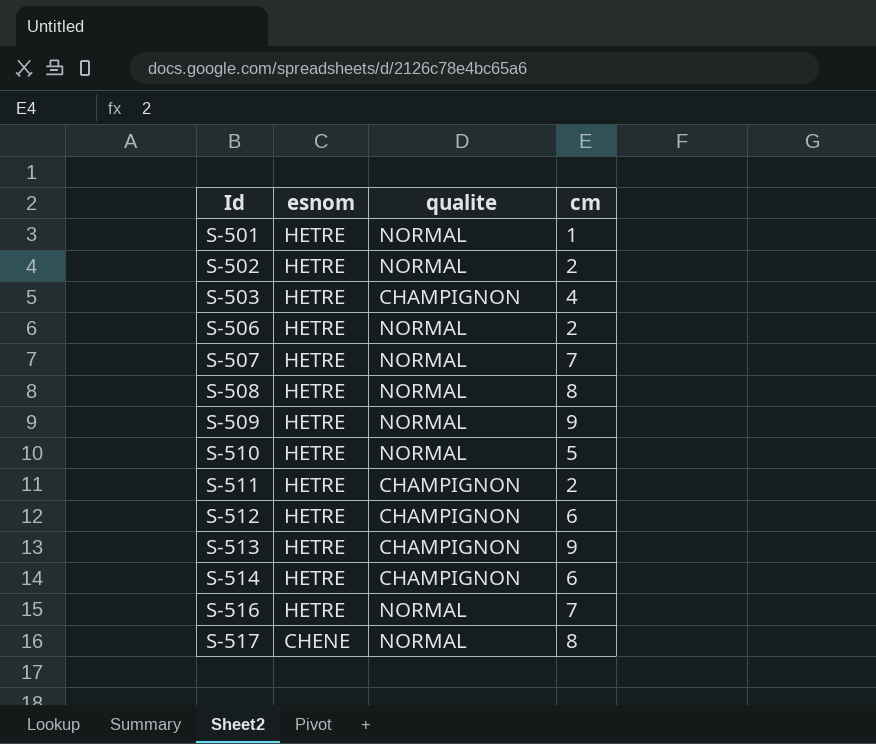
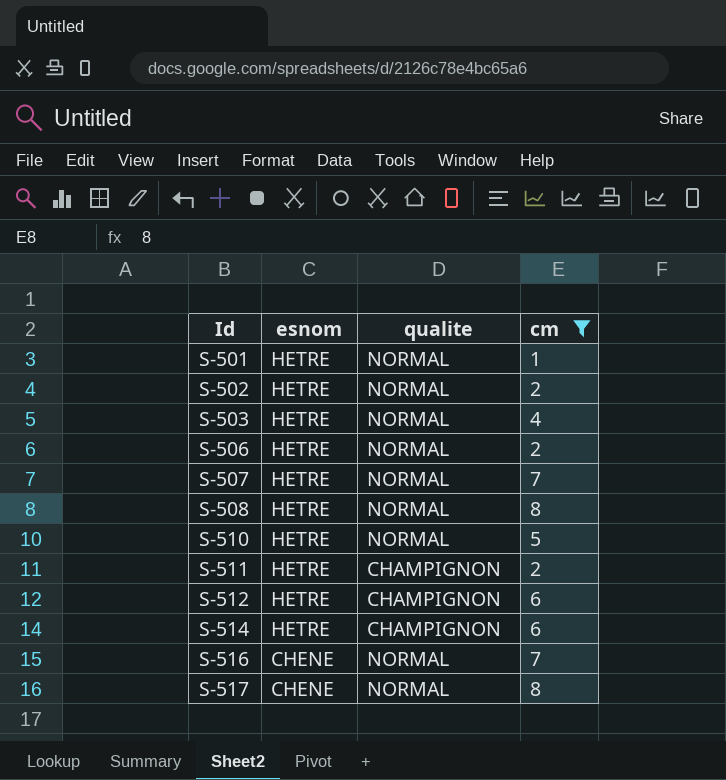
filter: none -> cm != 9
S-503 | qualite: CHAMPIGNON -> NORMAL
S-516 | esnom: HETRE -> CHENE

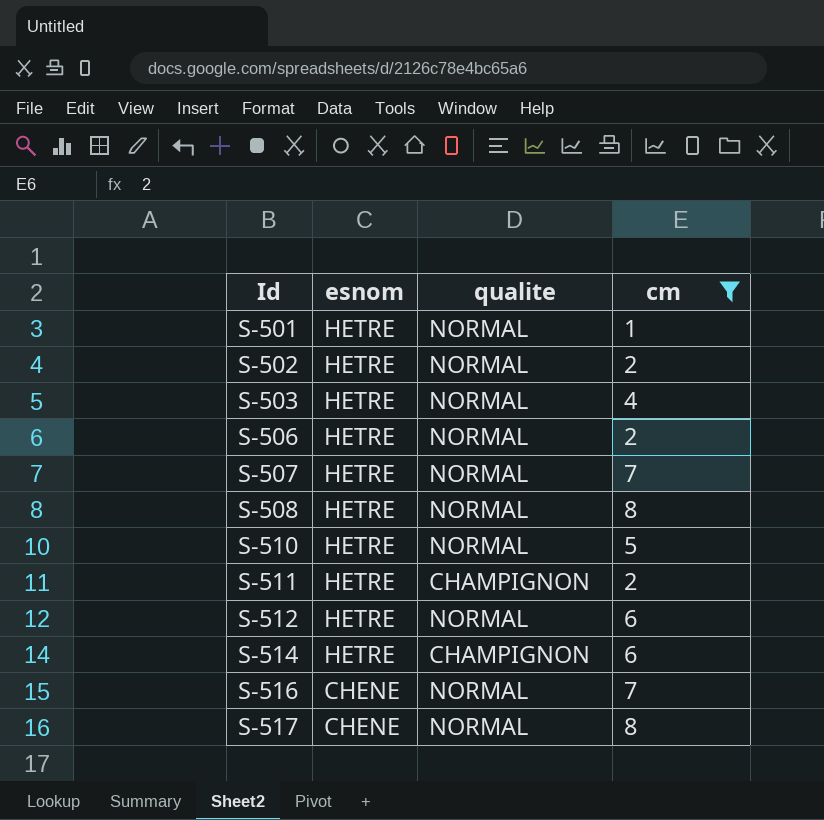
S-512 | qualite: CHAMPIGNON -> NORMAL

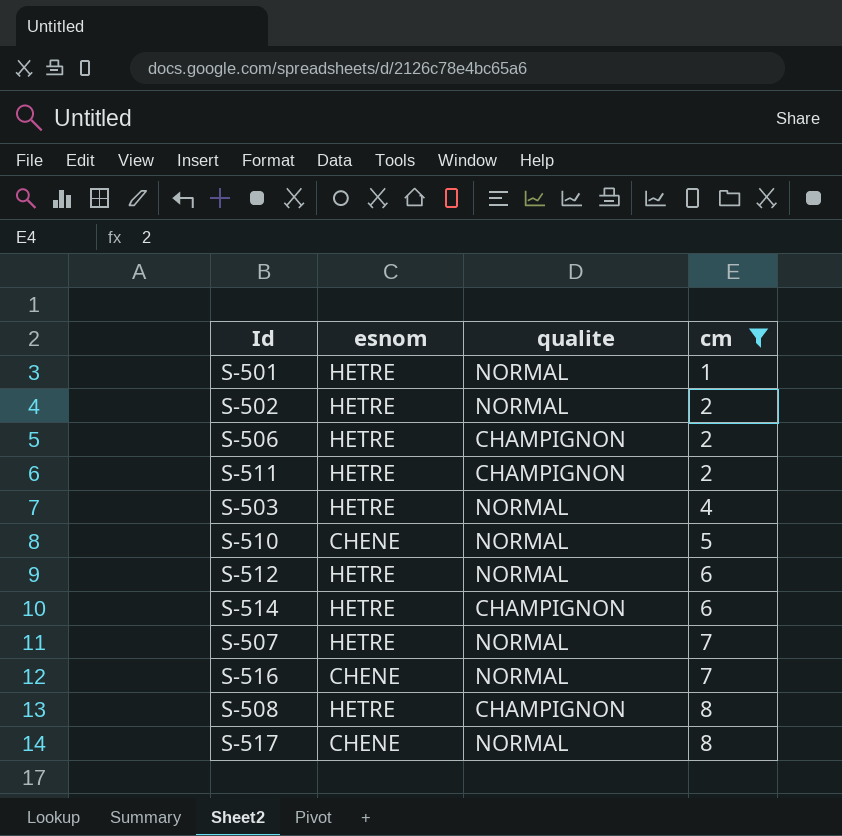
row order: Id ascending -> cm ascending
S-506 | qualite: NORMAL -> CHAMPIGNON
S-510 | esnom: HETRE -> CHENE
S-508 | qualite: NORMAL -> CHAMPIGNON

